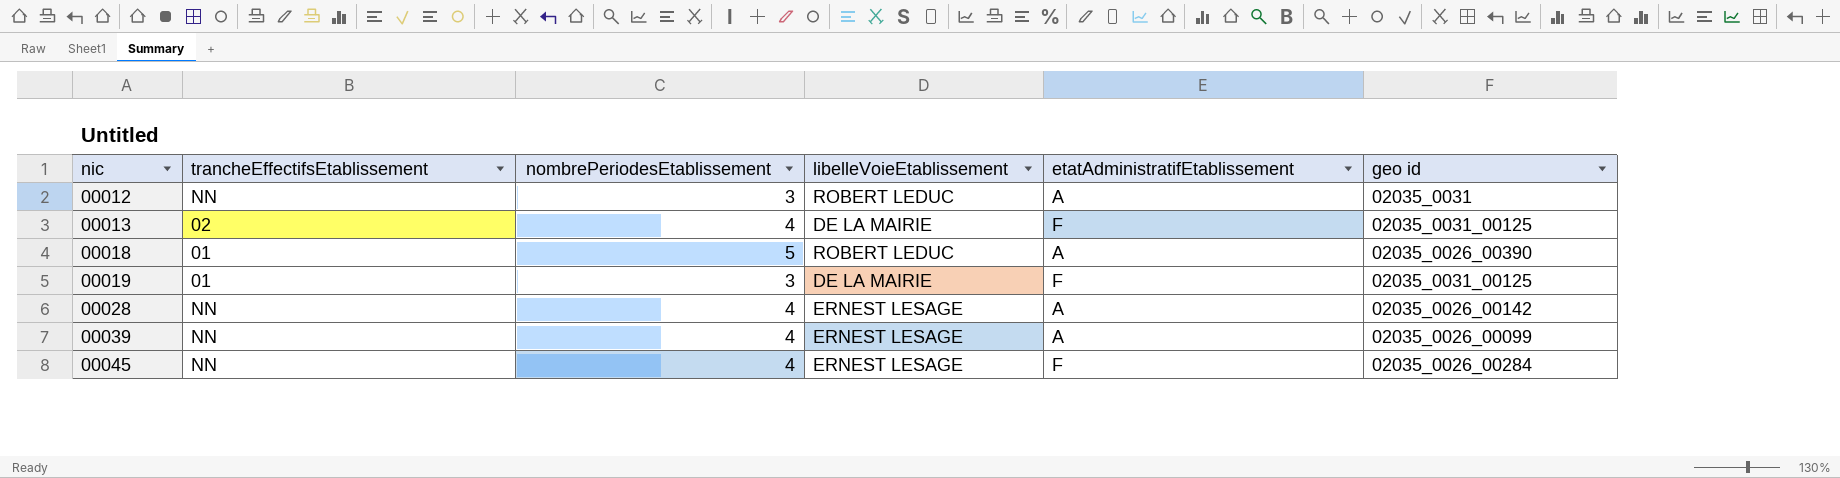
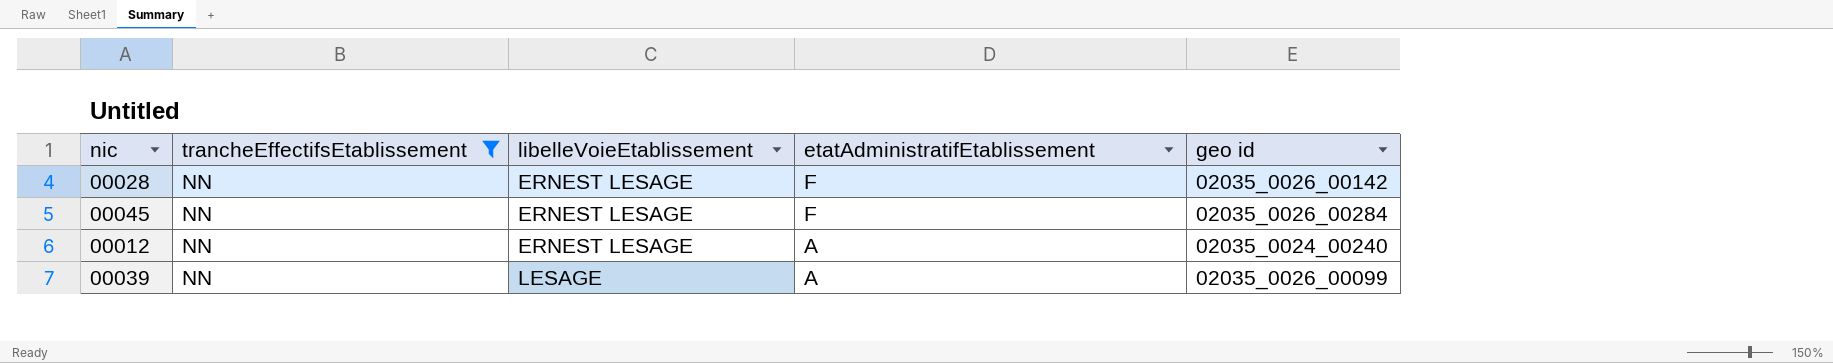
filter: none -> trancheEffectifsEtablissement = NN
row order: nic ascending -> libelleVoieEtablissement ascending
column nombrePeriodesEtablissement | position: 3 -> none
00028 | etatAdministratifEtablissement: A -> F
00012 | libelleVoieEtablissement: ROBERT LEDUC -> ERNEST LESAGE
00012 | geo id: 02035_0031 -> 02035_0024_00240
00039 | libelleVoieEtablissement: ERNEST LESAGE -> LESAGE

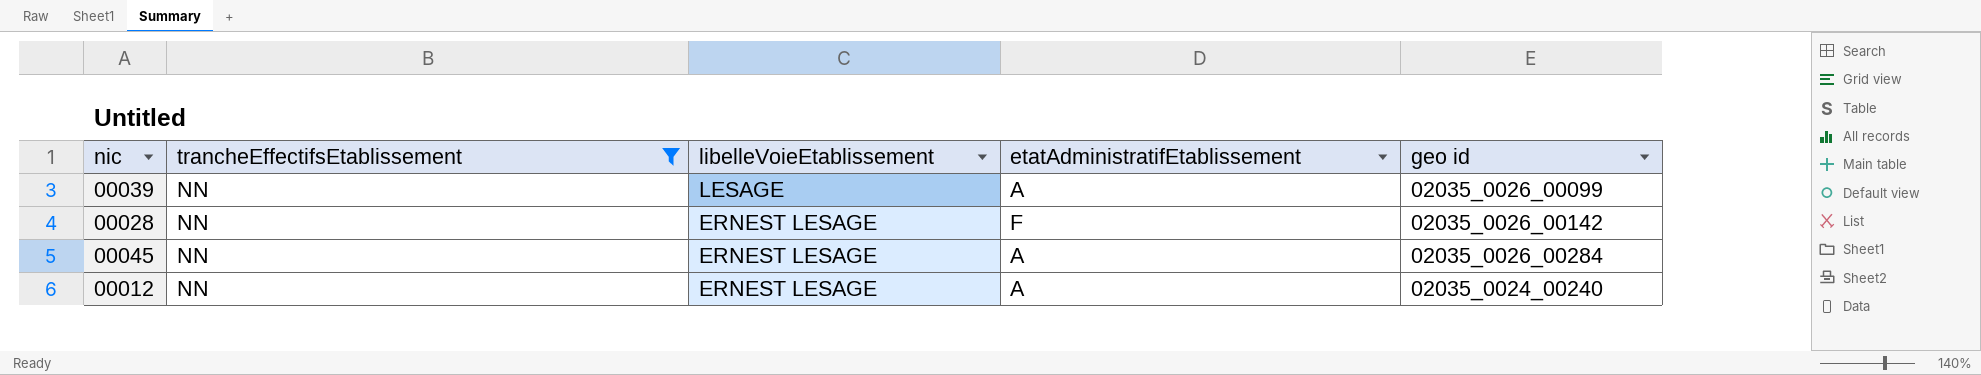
row order: libelleVoieEtablissement ascending -> libelleVoieEtablissement descending
00045 | etatAdministratifEtablissement: F -> A

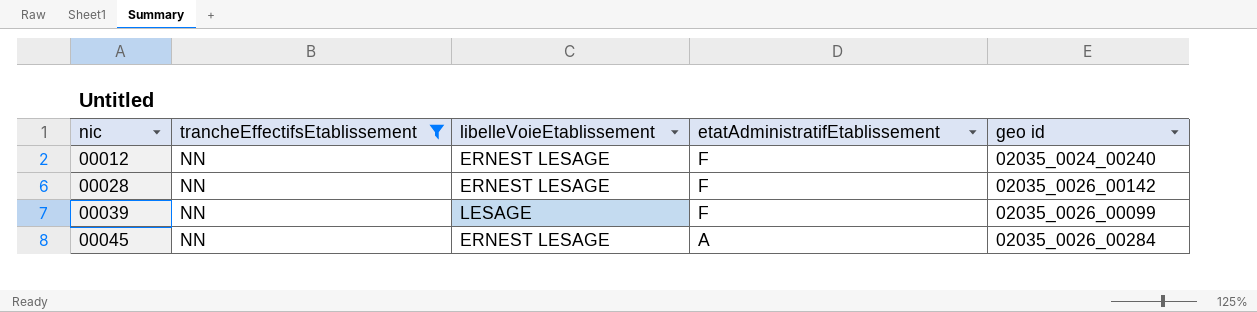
row order: libelleVoieEtablissement descending -> nic ascending
00012 | etatAdministratifEtablissement: A -> F
00039 | etatAdministratifEtablissement: A -> F

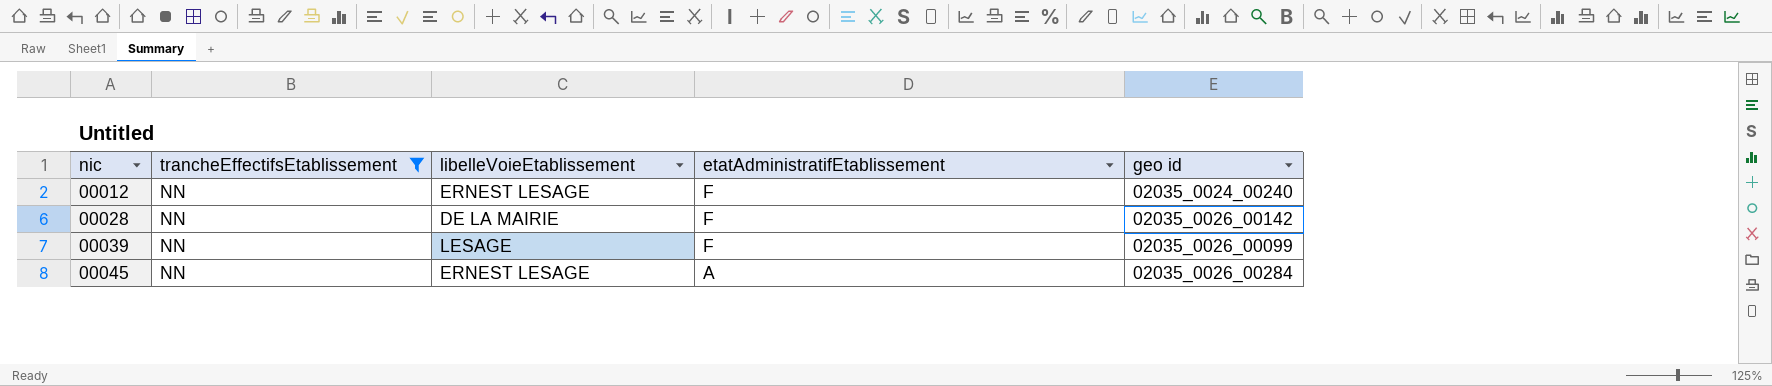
00028 | libelleVoieEtablissement: ERNEST LESAGE -> DE LA MAIRIE

